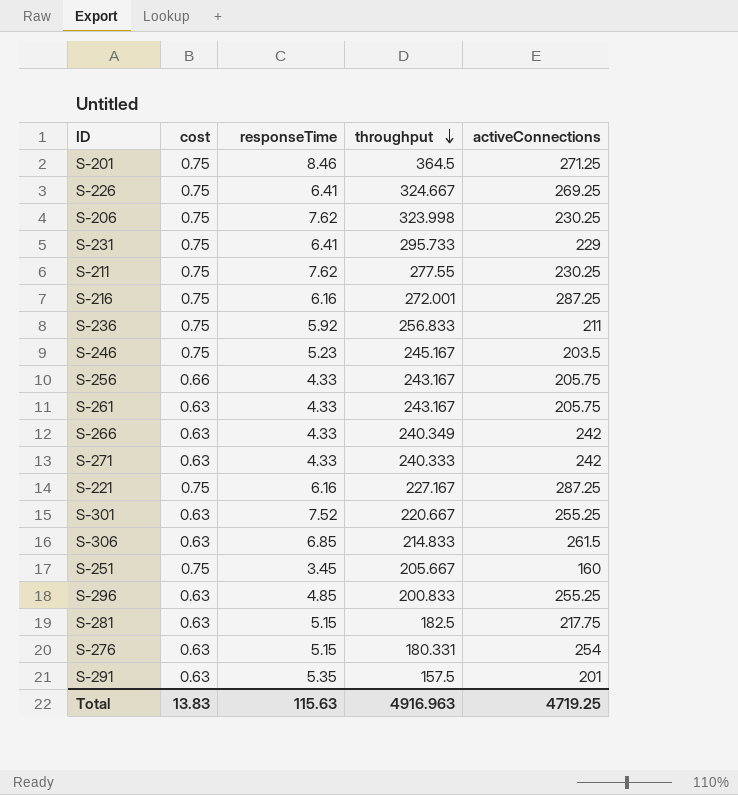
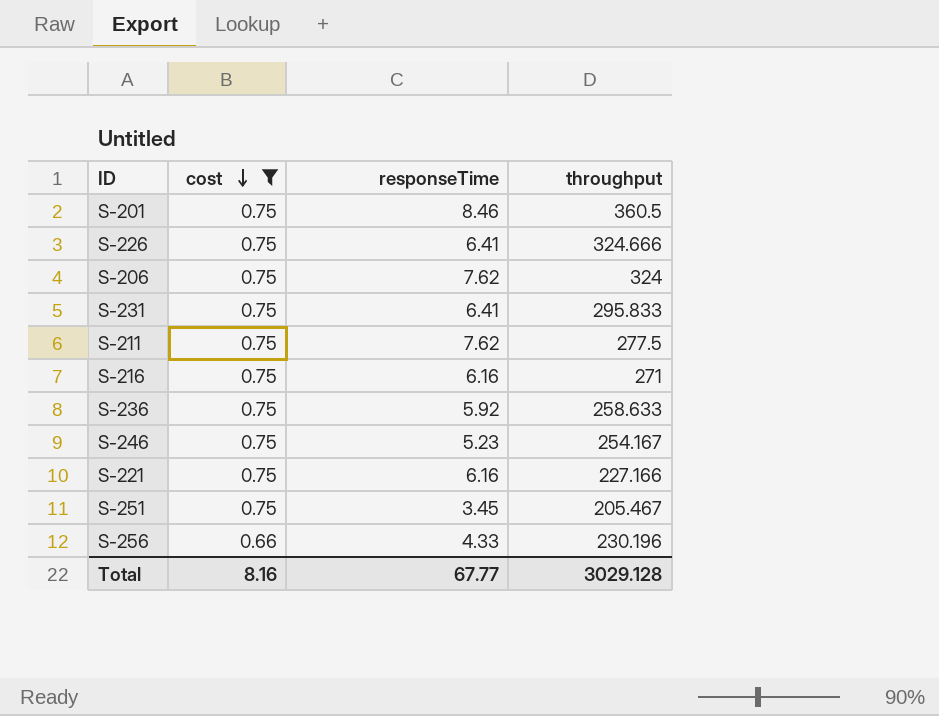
filter: none -> cost != 0.63
row order: throughput descending -> cost descending
column activeConnections | position: 5 -> none
S-201 | throughput: 364.5 -> 360.5
S-226 | throughput: 324.667 -> 324.666
S-206 | throughput: 323.998 -> 324
S-231 | throughput: 295.733 -> 295.833
S-211 | throughput: 277.55 -> 277.5
S-216 | throughput: 272.001 -> 271
S-236 | throughput: 256.833 -> 258.633
S-246 | throughput: 245.167 -> 254.167
S-221 | throughput: 227.167 -> 227.166
S-251 | throughput: 205.667 -> 205.467
S-256 | throughput: 243.167 -> 230.196
Total | cost: 13.83 -> 8.16
Total | responseTime: 115.63 -> 67.77
Total | throughput: 4916.963 -> 3029.128

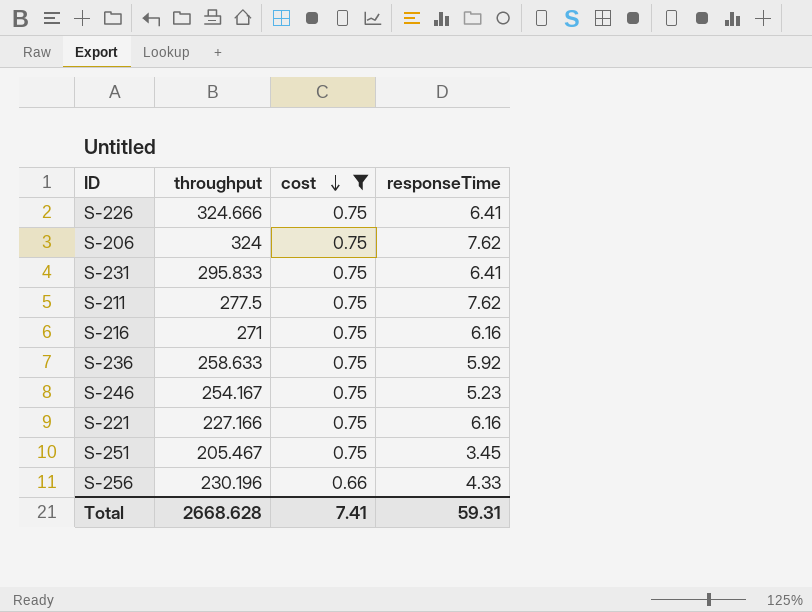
column throughput | position: 4 -> 2
row S-201: 0.75 | 8.46 | 360.5 -> none
Total | throughput: 3029.128 -> 2668.628
Total | cost: 8.16 -> 7.41
Total | responseTime: 67.77 -> 59.31

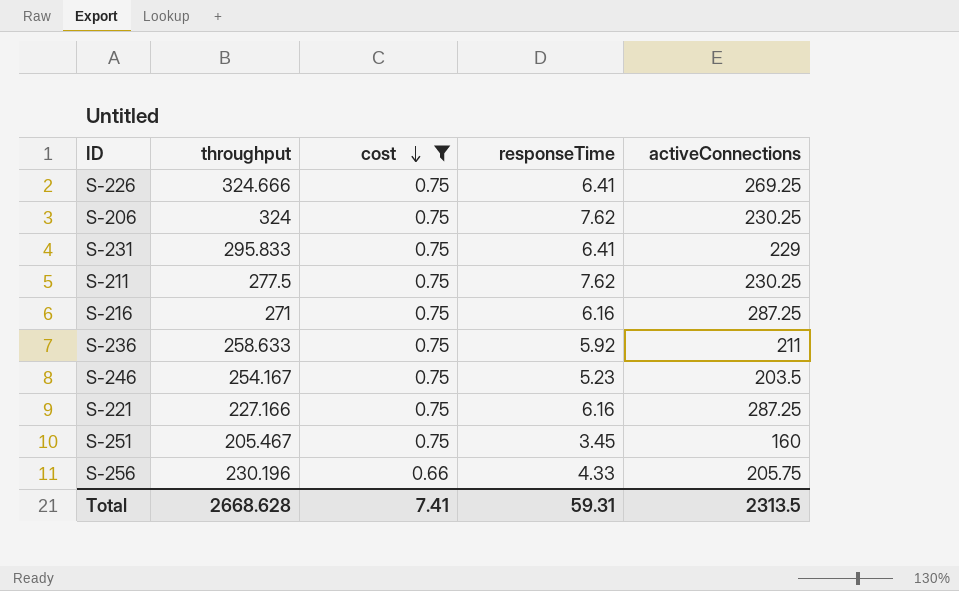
column activeConnections | position: none -> 5

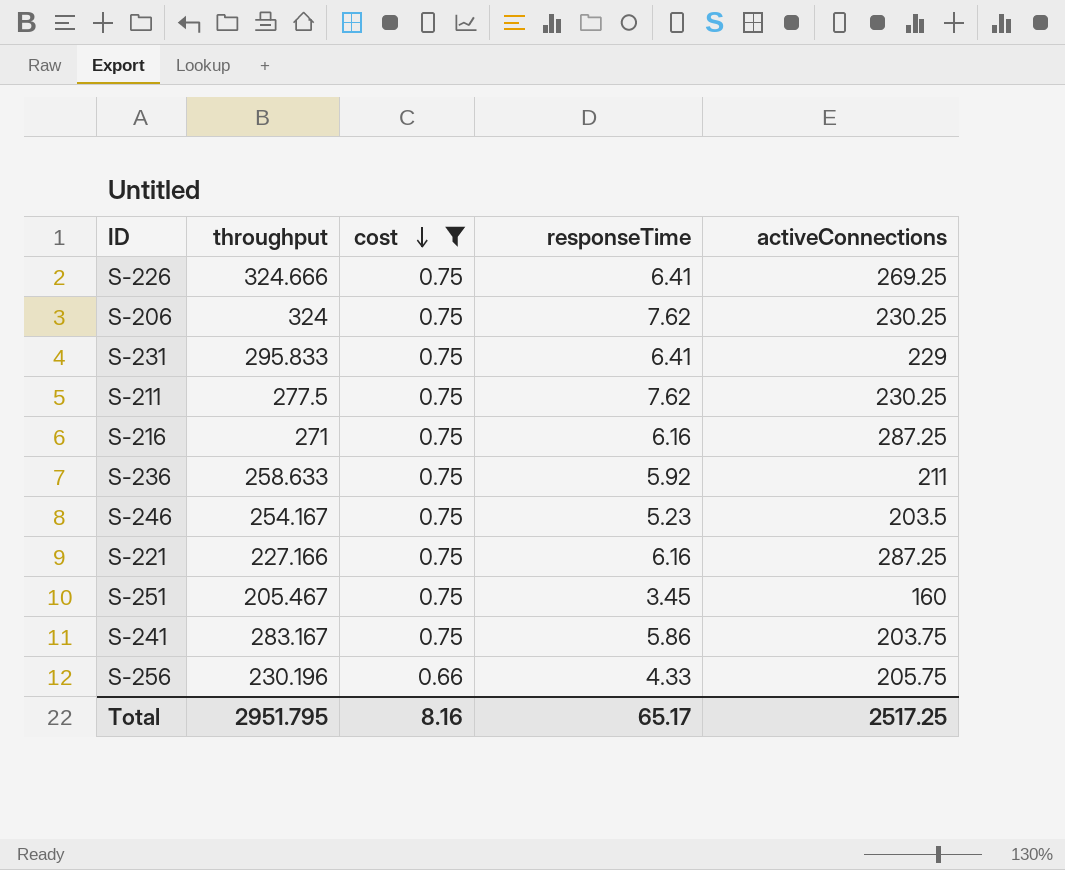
row S-241: none -> 283.167 | 0.75 | 5.86 | 203.75
Total | throughput: 2668.628 -> 2951.795
Total | cost: 7.41 -> 8.16
Total | responseTime: 59.31 -> 65.17
Total | activeConnections: 2313.5 -> 2517.25

